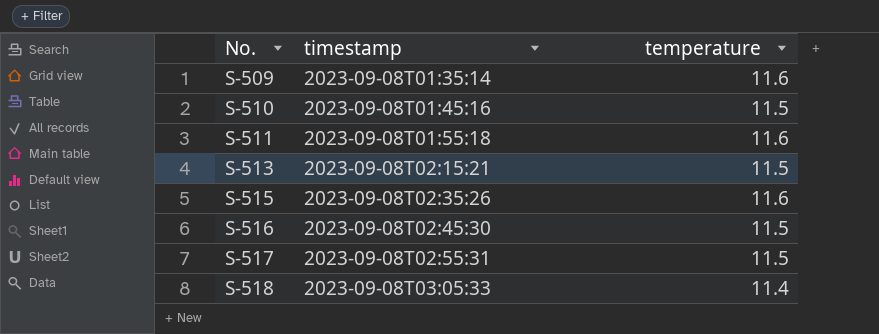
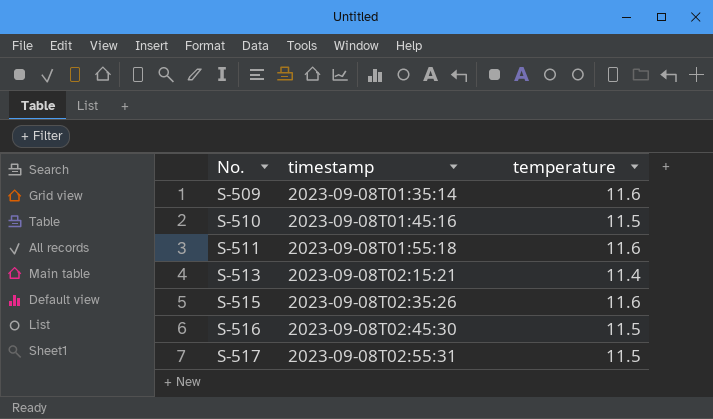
row S-518: 2023-09-08T03:05:33 | 11.4 -> none
S-513 | temperature: 11.5 -> 11.4

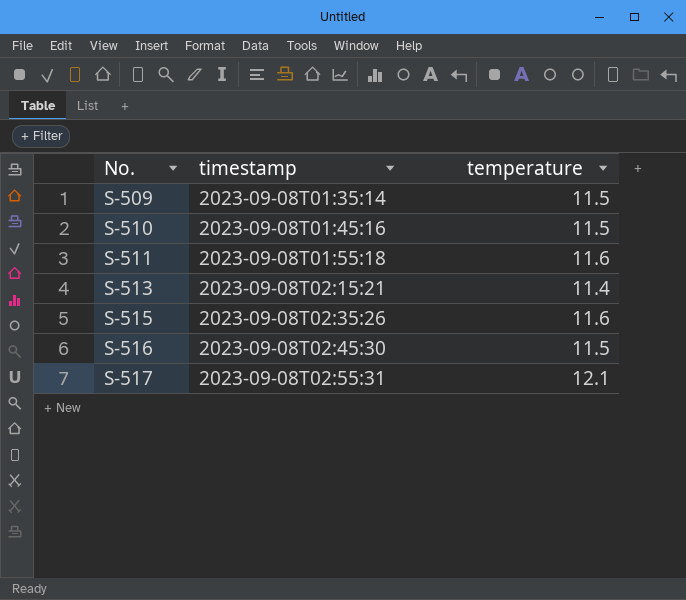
S-509 | temperature: 11.6 -> 11.5
S-517 | temperature: 11.5 -> 12.1

